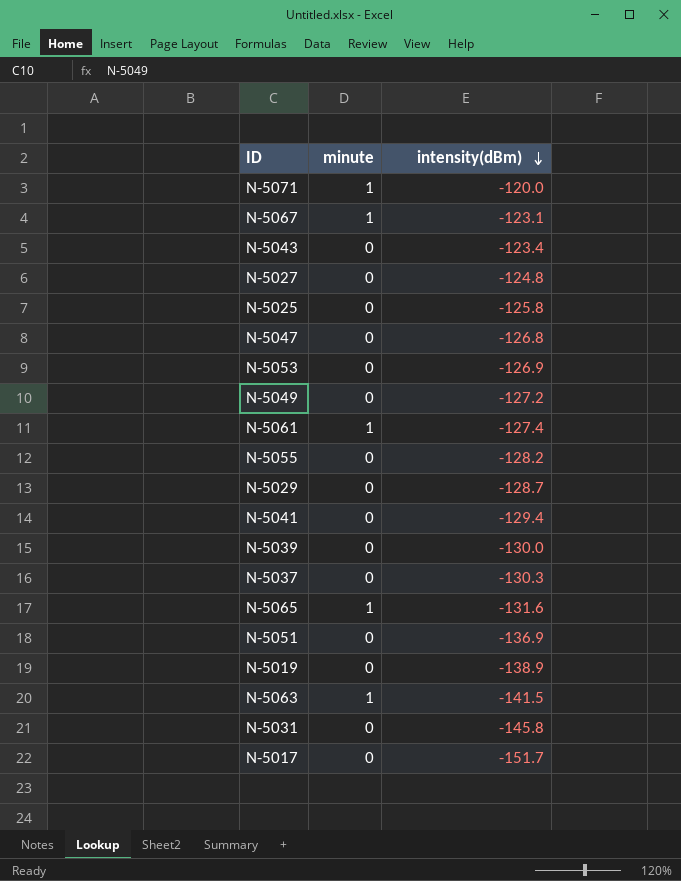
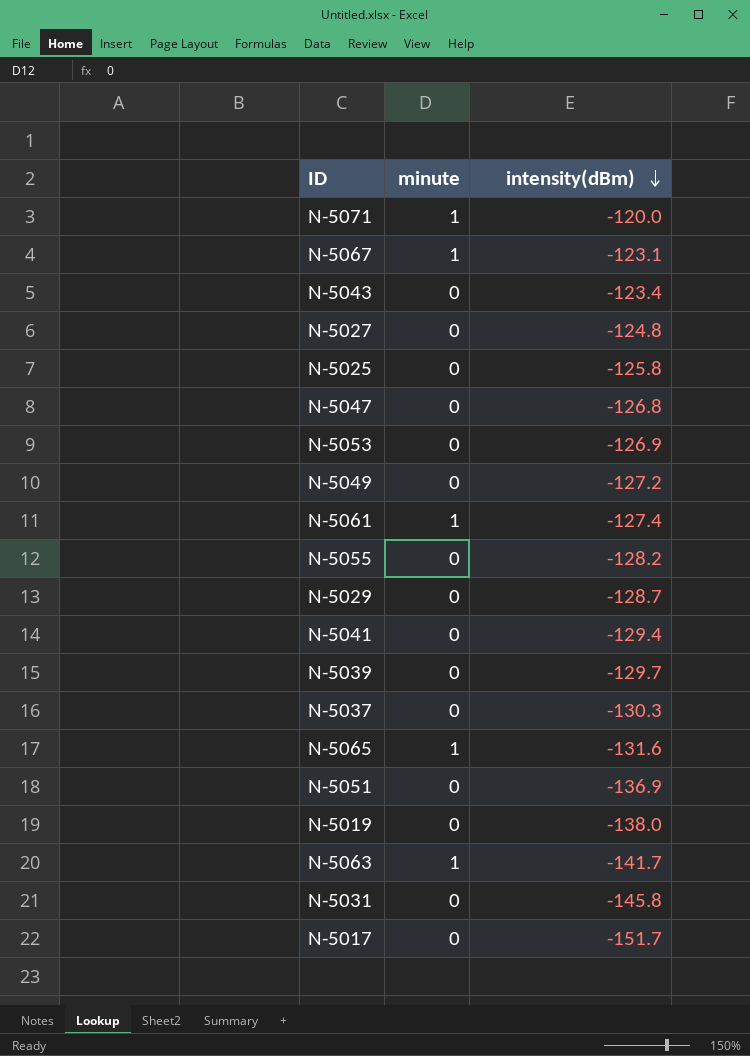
N-5039 | intensity(dBm): -130.0 -> -129.7
N-5019 | intensity(dBm): -138.9 -> -138.0
N-5063 | intensity(dBm): -141.5 -> -141.7

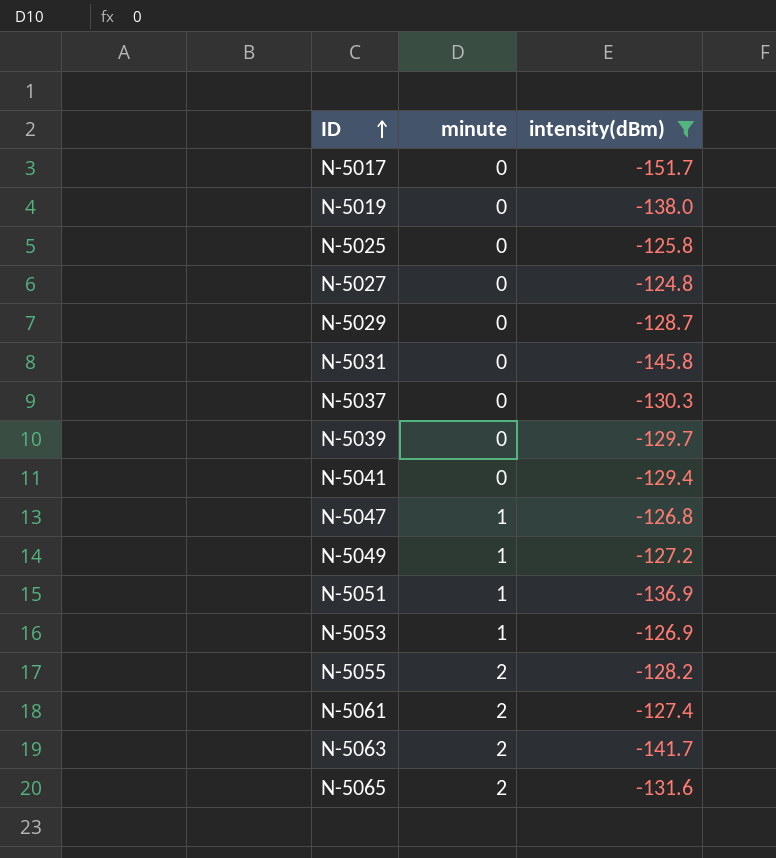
filter: none -> intensity(dBm) <= -124.8
row order: intensity(dBm) descending -> ID ascending
N-5047 | minute: 0 -> 1
N-5049 | minute: 0 -> 1
N-5051 | minute: 0 -> 1
N-5053 | minute: 0 -> 1
N-5055 | minute: 0 -> 2
N-5061 | minute: 1 -> 2
N-5063 | minute: 1 -> 2
N-5065 | minute: 1 -> 2

